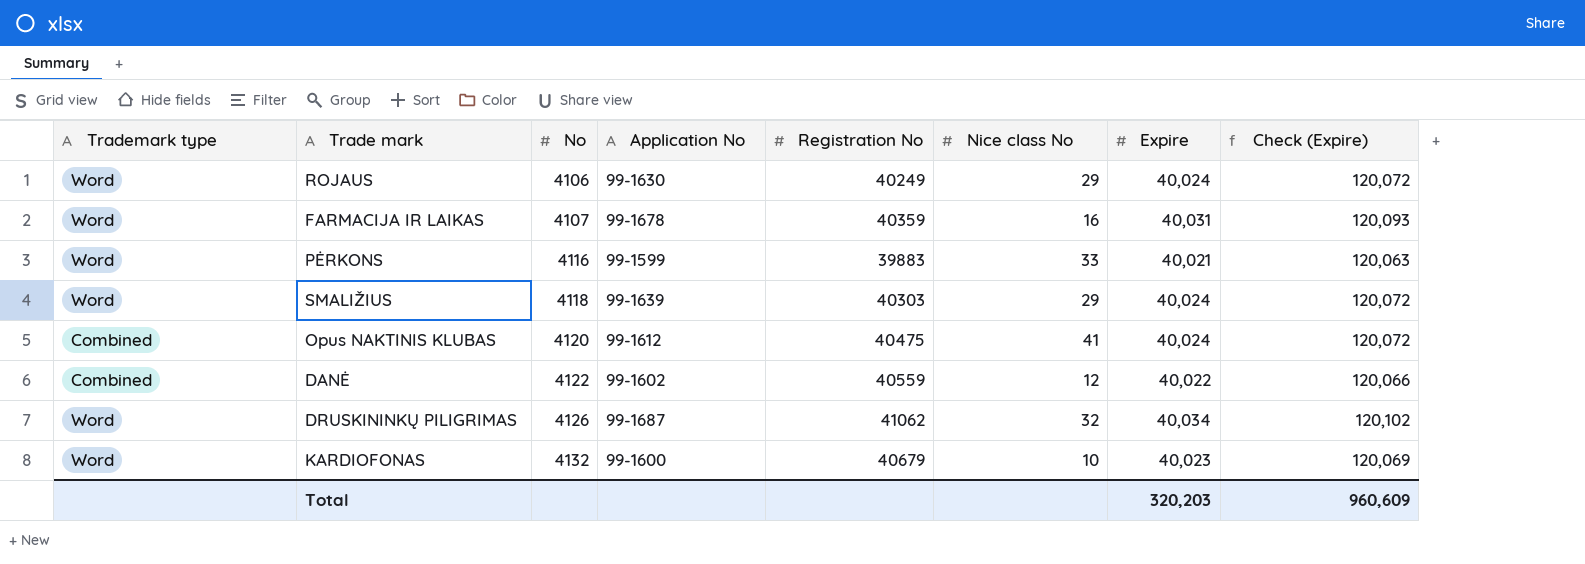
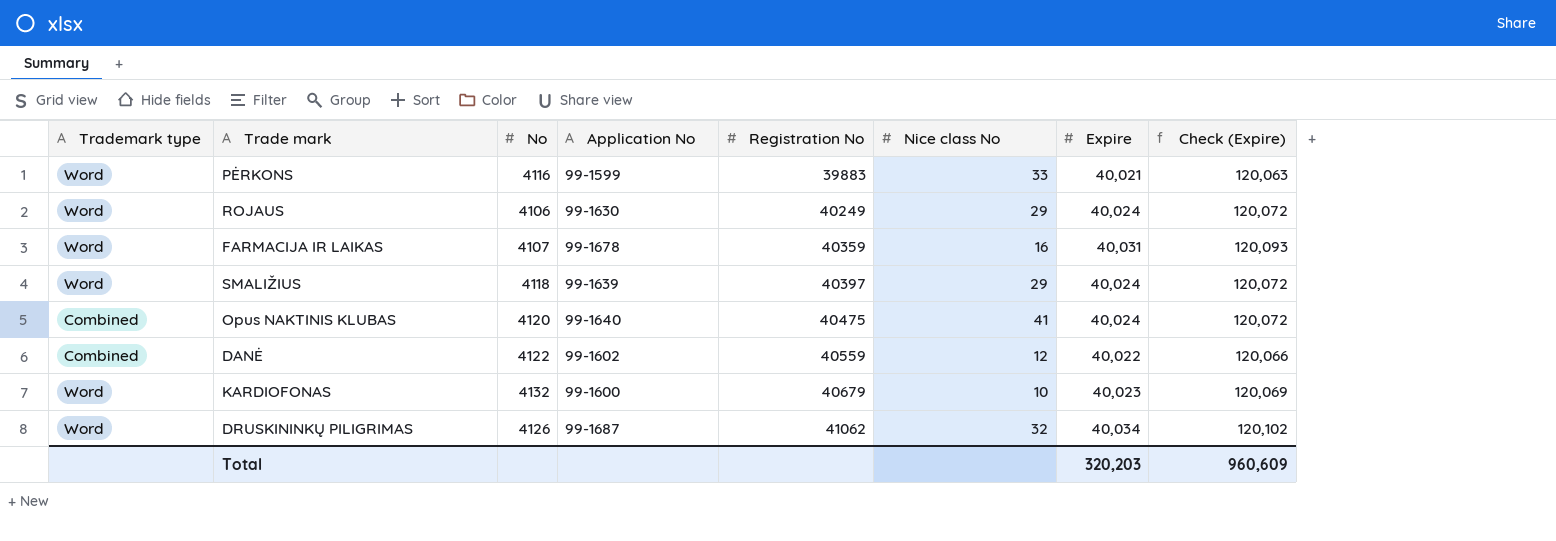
row order: No ascending -> Registration No ascending
SMALIŽIUS | Registration No: 40303 -> 40397
Opus NAKTINIS KLUBAS | Application No: 99-1612 -> 99-1640

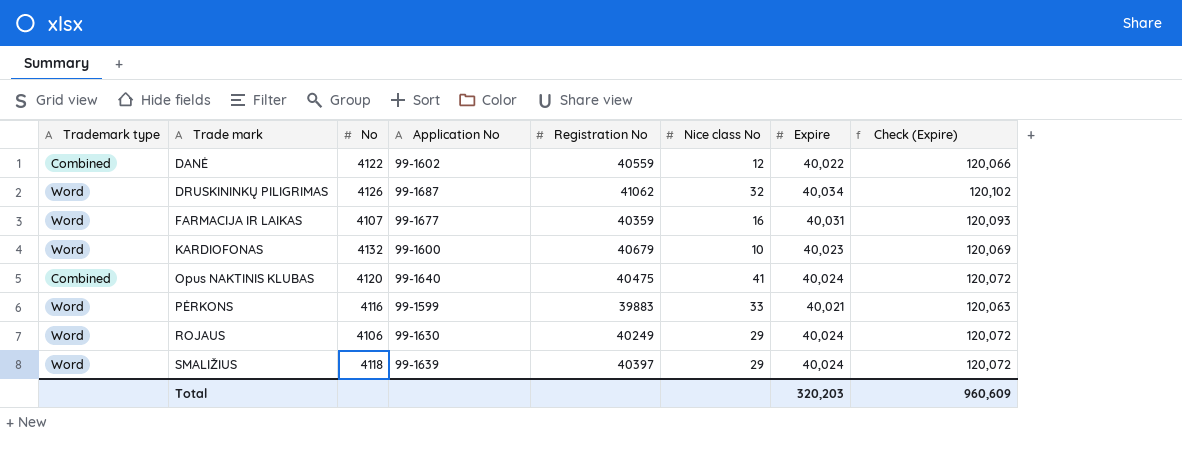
row order: Registration No ascending -> Trade mark ascending
FARMACIJA IR LAIKAS | Application No: 99-1678 -> 99-1677

